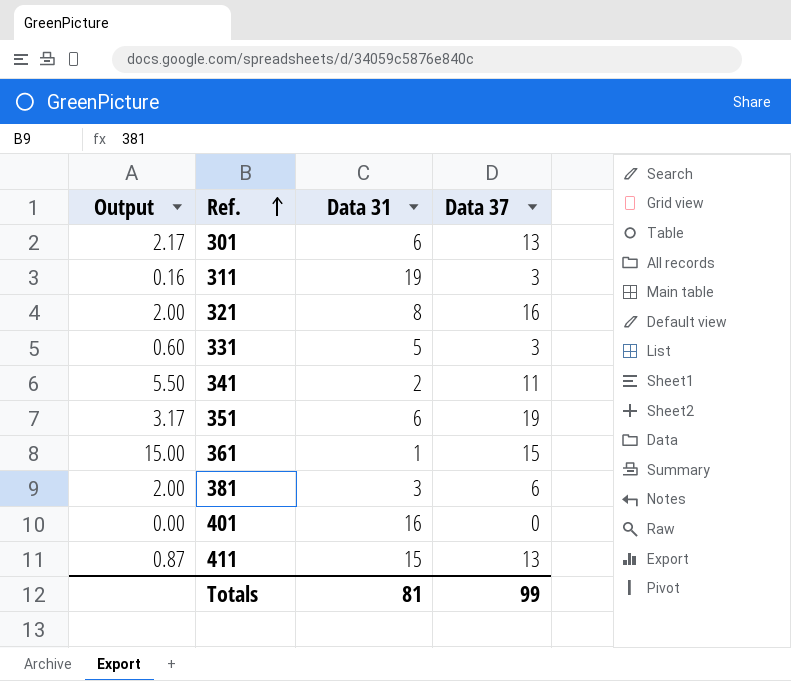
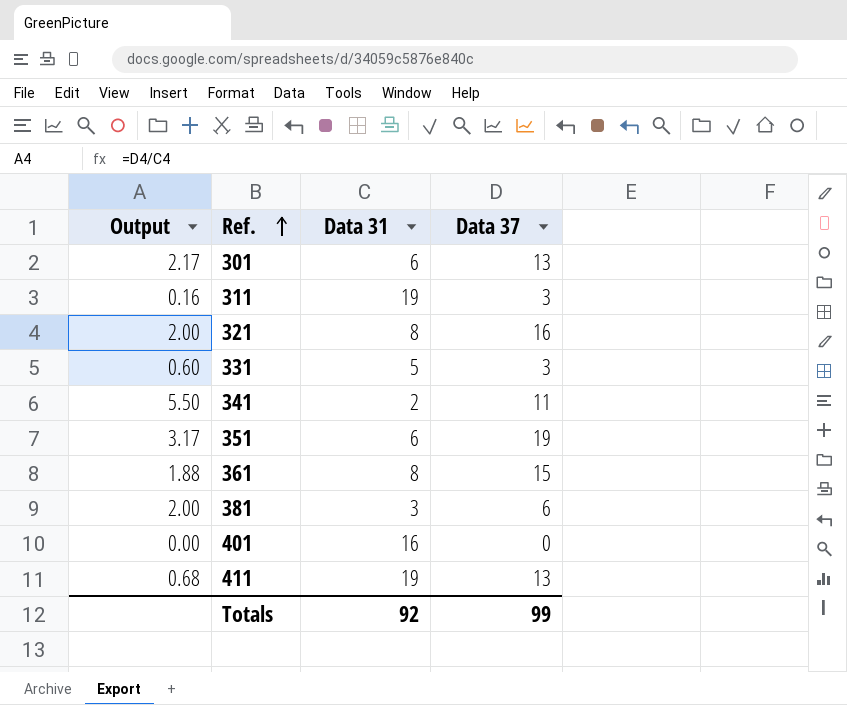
361 | Output: 15.00 -> 1.88
361 | Data 31: 1 -> 8
411 | Output: 0.87 -> 0.68
411 | Data 31: 15 -> 19
Totals | Data 31: 81 -> 92

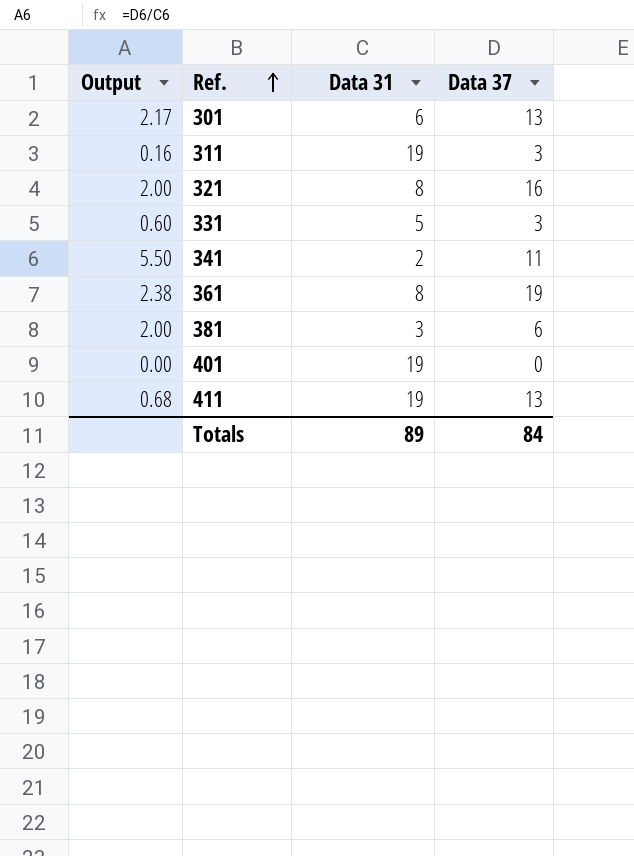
row 351: 3.17 | 6 | 19 -> none
361 | Output: 1.88 -> 2.38
361 | Data 37: 15 -> 19
401 | Data 31: 16 -> 19
Totals | Data 31: 92 -> 89
Totals | Data 37: 99 -> 84

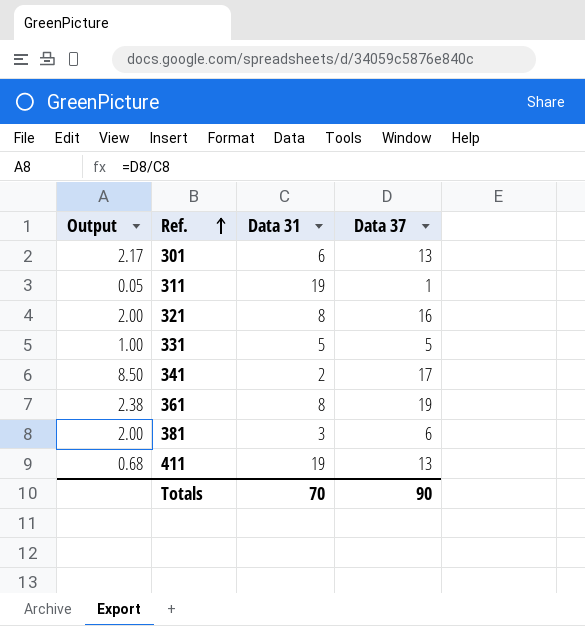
row 401: 0.00 | 19 | 0 -> none
311 | Output: 0.16 -> 0.05
311 | Data 37: 3 -> 1
331 | Output: 0.60 -> 1.00
331 | Data 37: 3 -> 5
341 | Output: 5.50 -> 8.50
341 | Data 37: 11 -> 17
Totals | Data 31: 89 -> 70
Totals | Data 37: 84 -> 90

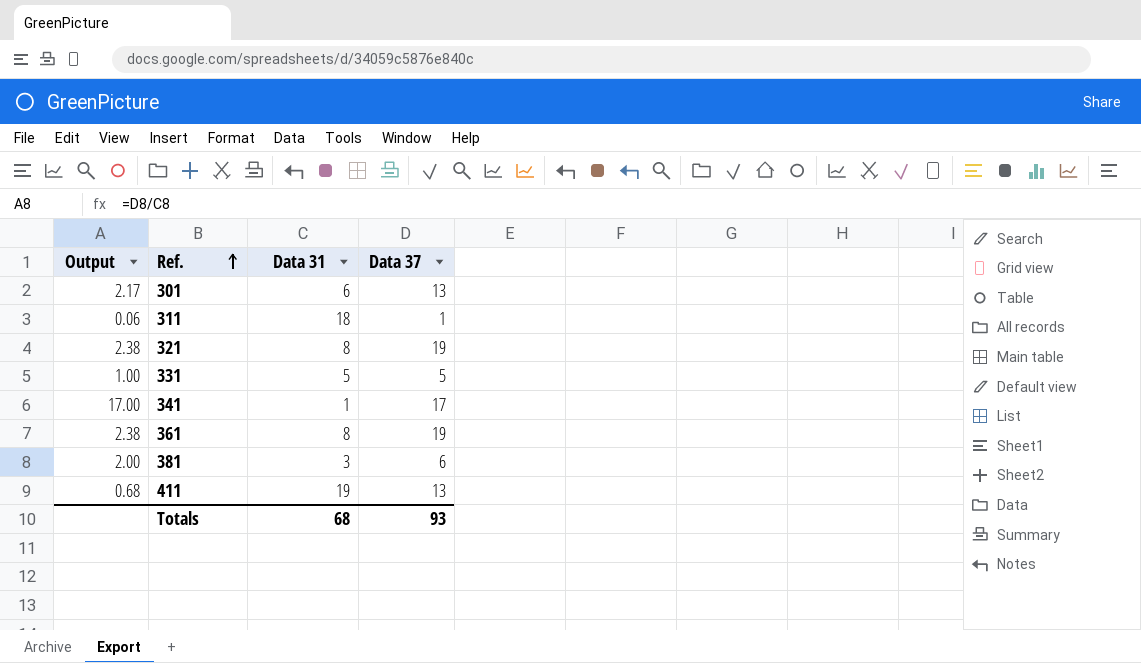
311 | Output: 0.05 -> 0.06
311 | Data 31: 19 -> 18
321 | Output: 2.00 -> 2.38
321 | Data 37: 16 -> 19
341 | Output: 8.50 -> 17.00
341 | Data 31: 2 -> 1
Totals | Data 31: 70 -> 68
Totals | Data 37: 90 -> 93

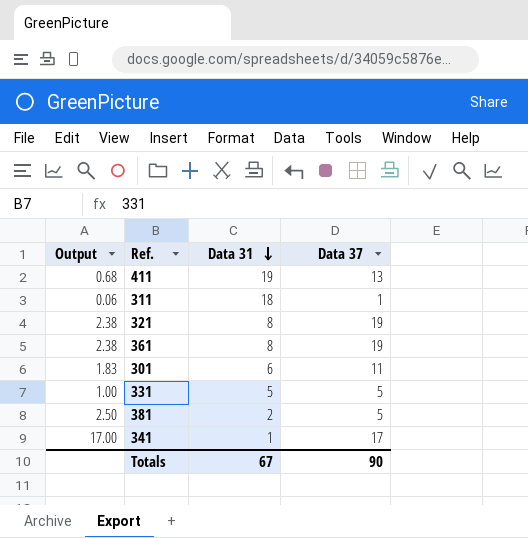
row order: Ref. ascending -> Data 31 descending
301 | Output: 2.17 -> 1.83
301 | Data 37: 13 -> 11
381 | Output: 2.00 -> 2.50
381 | Data 31: 3 -> 2
381 | Data 37: 6 -> 5
Totals | Data 31: 68 -> 67
Totals | Data 37: 93 -> 90

